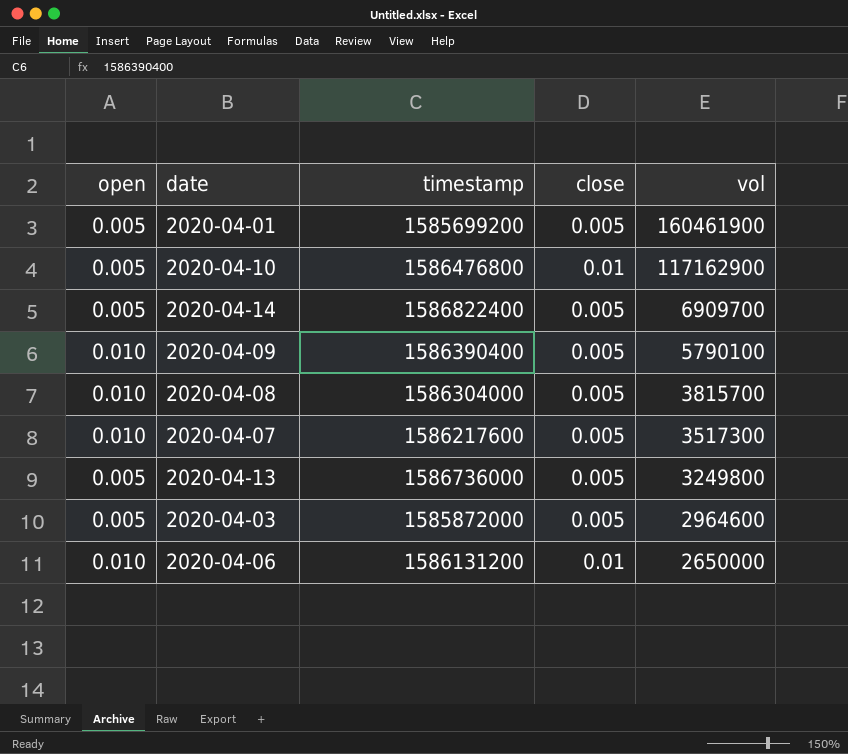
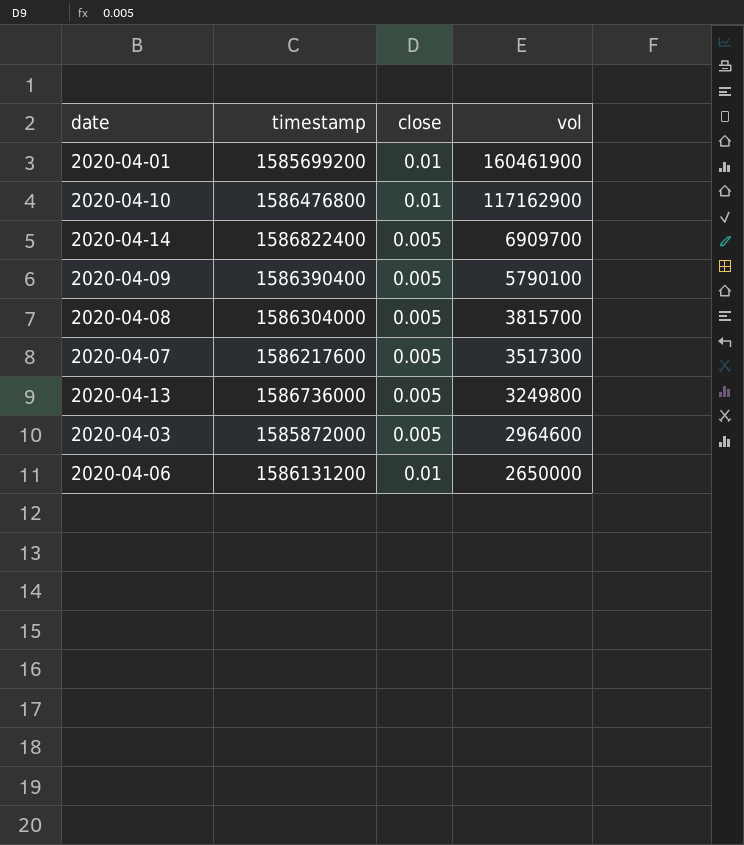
column open | position: 1 -> none
2020-04-01 | close: 0.005 -> 0.01

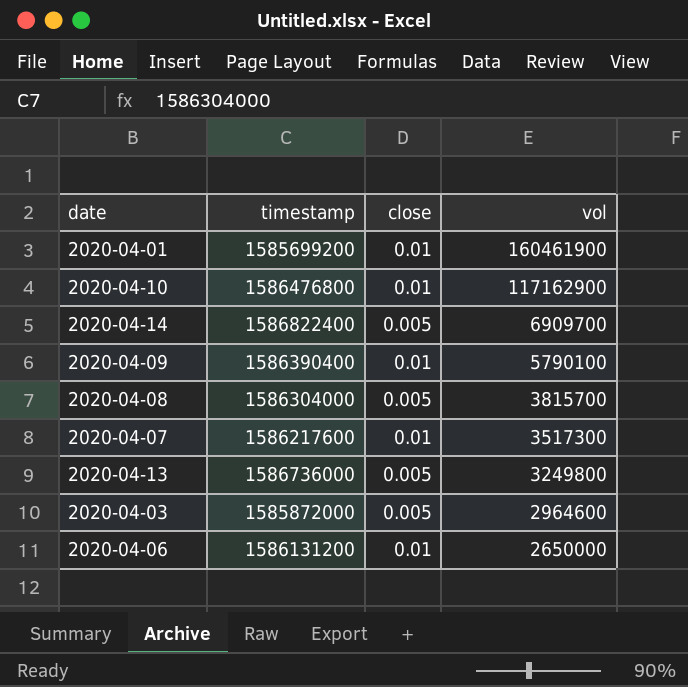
2020-04-09 | close: 0.005 -> 0.01
2020-04-07 | close: 0.005 -> 0.01

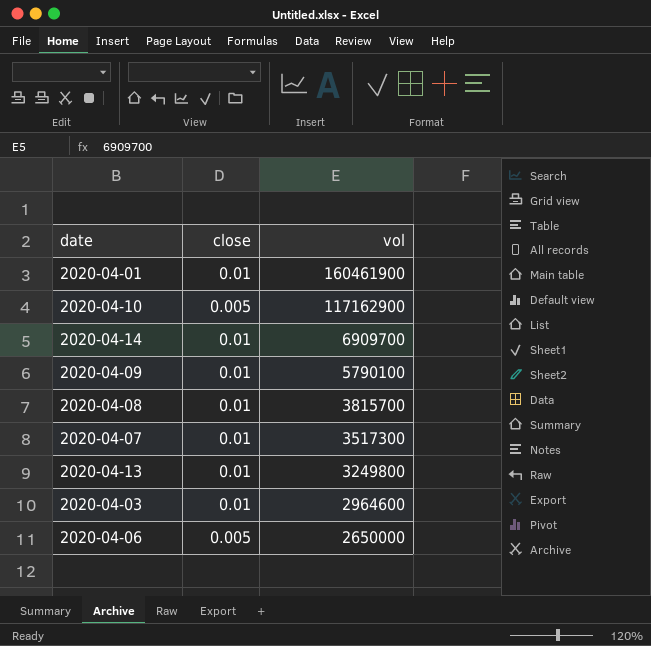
column timestamp | position: 2 -> none
2020-04-10 | close: 0.01 -> 0.005
2020-04-14 | close: 0.005 -> 0.01
2020-04-08 | close: 0.005 -> 0.01
2020-04-13 | close: 0.005 -> 0.01
2020-04-03 | close: 0.005 -> 0.01
2020-04-06 | close: 0.01 -> 0.005

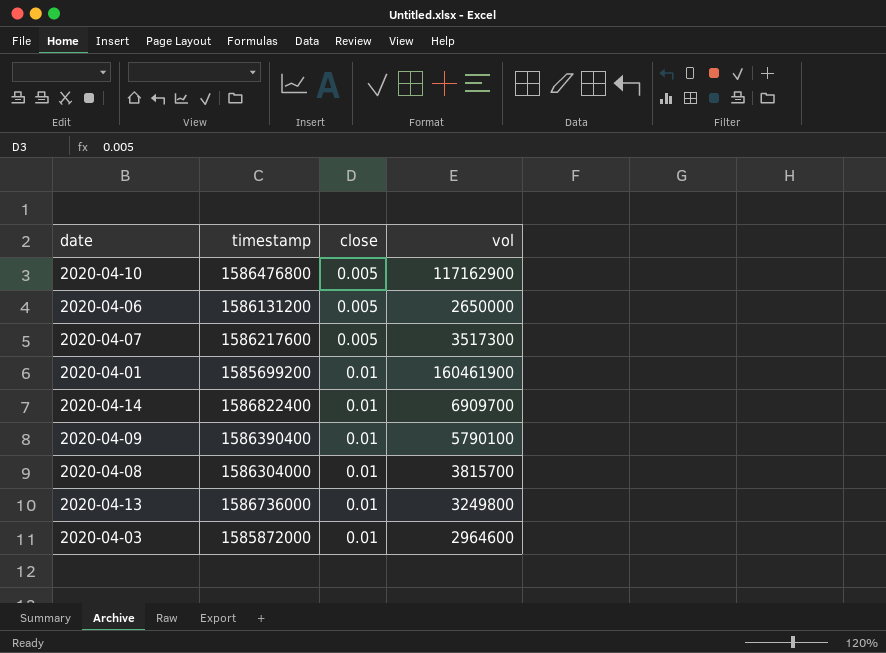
row order: vol descending -> close ascending
column timestamp | position: none -> 2
2020-04-07 | close: 0.01 -> 0.005

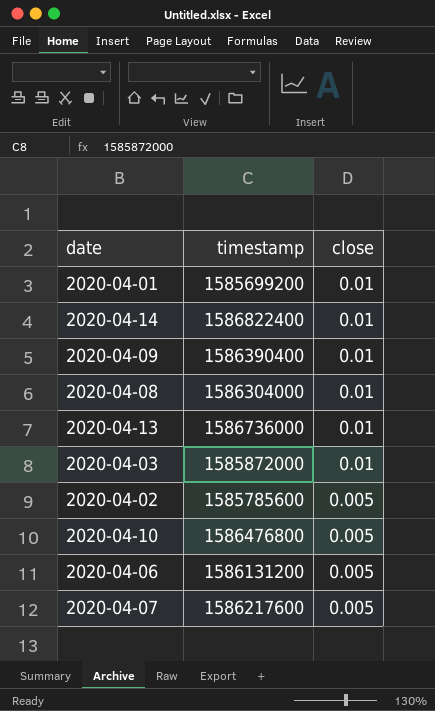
row order: close ascending -> close descending
column vol | position: 4 -> none
row 2020-04-02: none -> 1585785600 | 0.005

